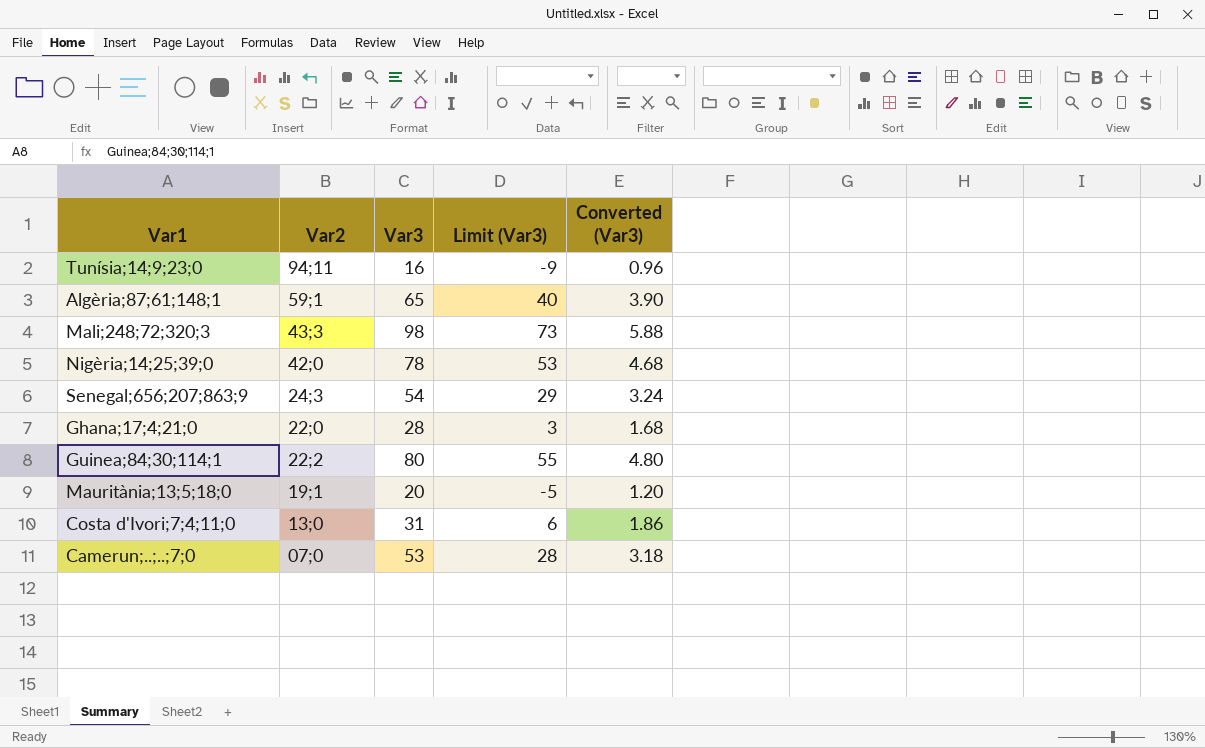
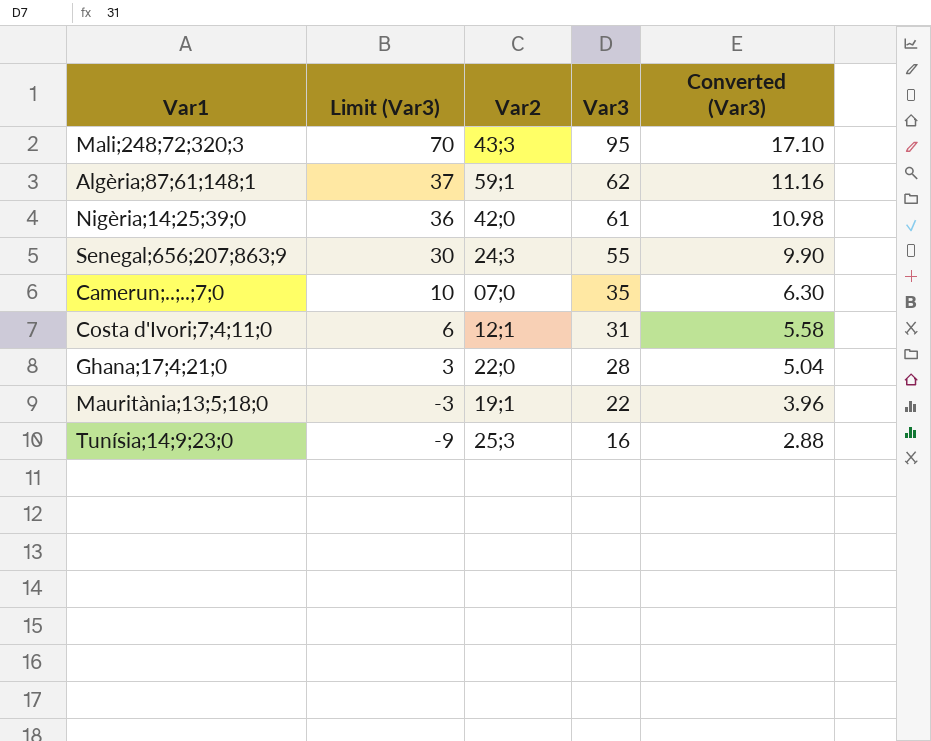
row order: none -> Limit (Var3) descending
column Limit (Var3) | position: 4 -> 2
column Converted (Var3) | formula: [Var3] * 0.06 -> [Var3] * 0.18
row Guinea;84;30;114;1: 22;2 | 80 | 55 | 4.80 -> none
Mali;248;72;320;3 | Limit (Var3): 73 -> 70
Mali;248;72;320;3 | Var3: 98 -> 95
Algèria;87;61;148;1 | Limit (Var3): 40 -> 37
Algèria;87;61;148;1 | Var3: 65 -> 62
Nigèria;14;25;39;0 | Limit (Var3): 53 -> 36
Nigèria;14;25;39;0 | Var3: 78 -> 61
Senegal;656;207;863;9 | Limit (Var3): 29 -> 30
Senegal;656;207;863;9 | Var3: 54 -> 55
Camerun;..;..;7;0 | Limit (Var3): 28 -> 10
Camerun;..;..;7;0 | Var3: 53 -> 35
Costa d'Ivori;7;4;11;0 | Var2: 13;0 -> 12;1
Mauritània;13;5;18;0 | Limit (Var3): -5 -> -3
Mauritània;13;5;18;0 | Var3: 20 -> 22
Tunísia;14;9;23;0 | Var2: 94;11 -> 25;3

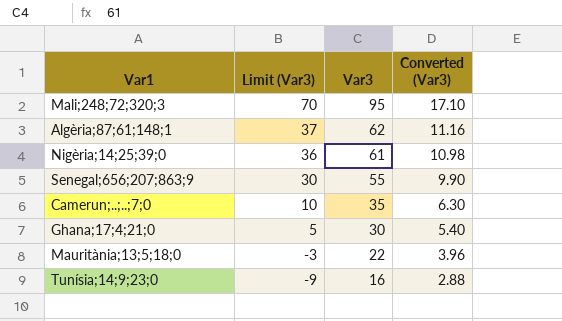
column Var2 | position: 3 -> none
row Costa d'Ivori;7;4;11;0: 6 | 12;1 | 31 | 5.58 -> none
Ghana;17;4;21;0 | Limit (Var3): 3 -> 5
Ghana;17;4;21;0 | Var3: 28 -> 30
Ghana;17;4;21;0 | Converted (Var3): 5.04 -> 5.40

